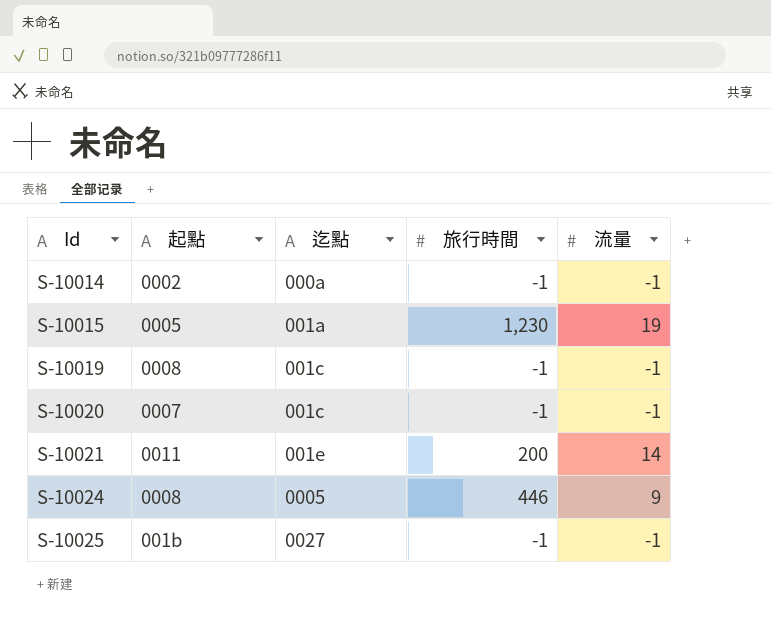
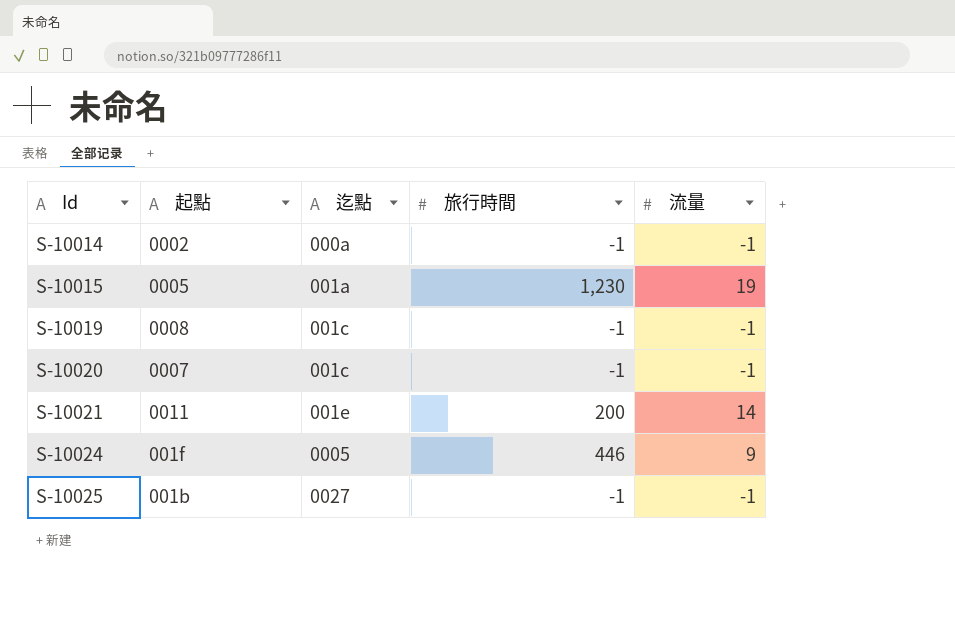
S-10024 | 起點: 0008 -> 001f

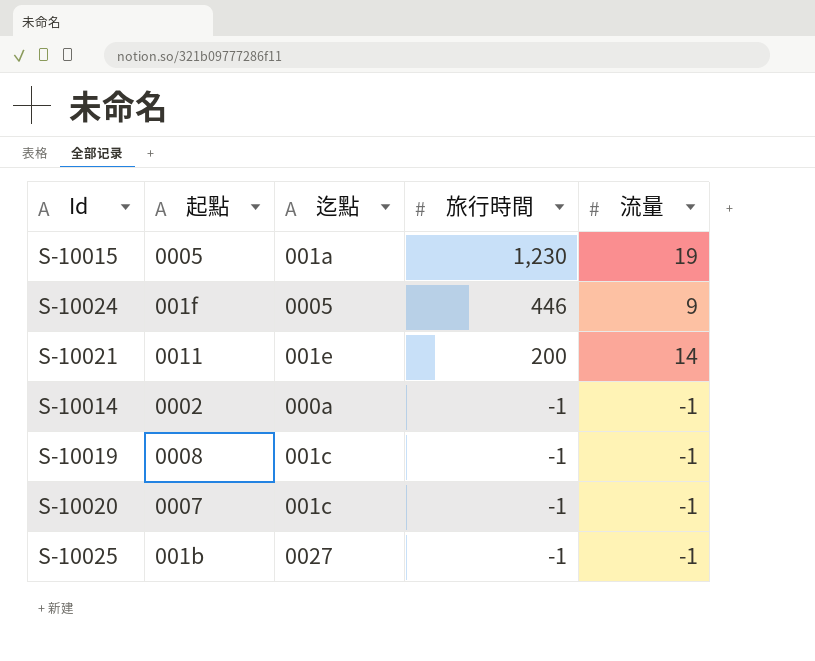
row order: Id ascending -> 旅行時間 descending

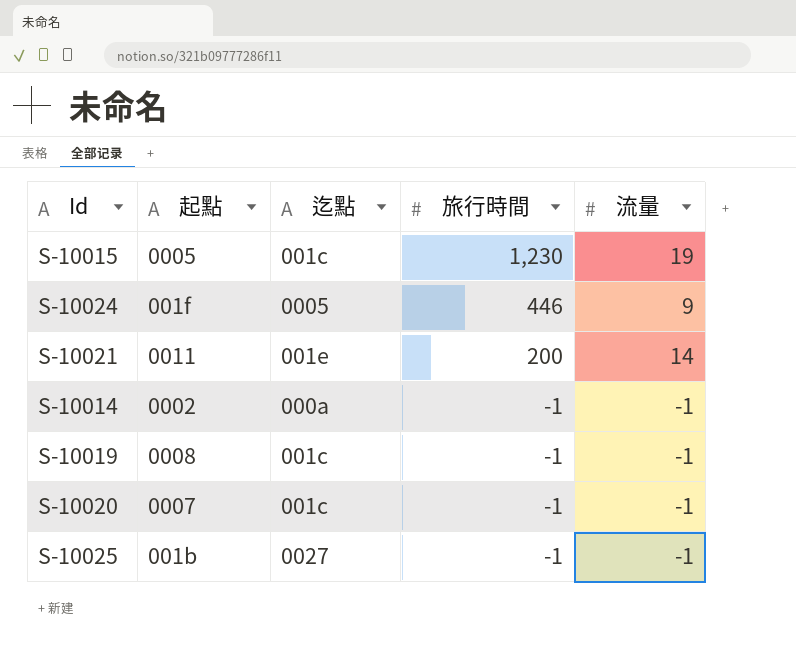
S-10015 | 迄點: 001a -> 001c

